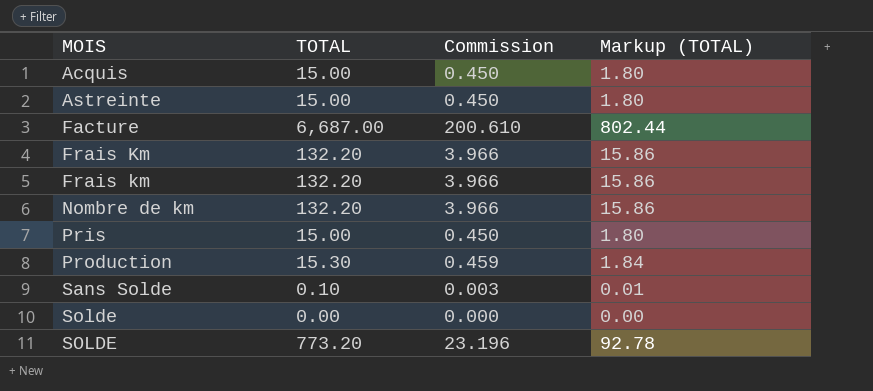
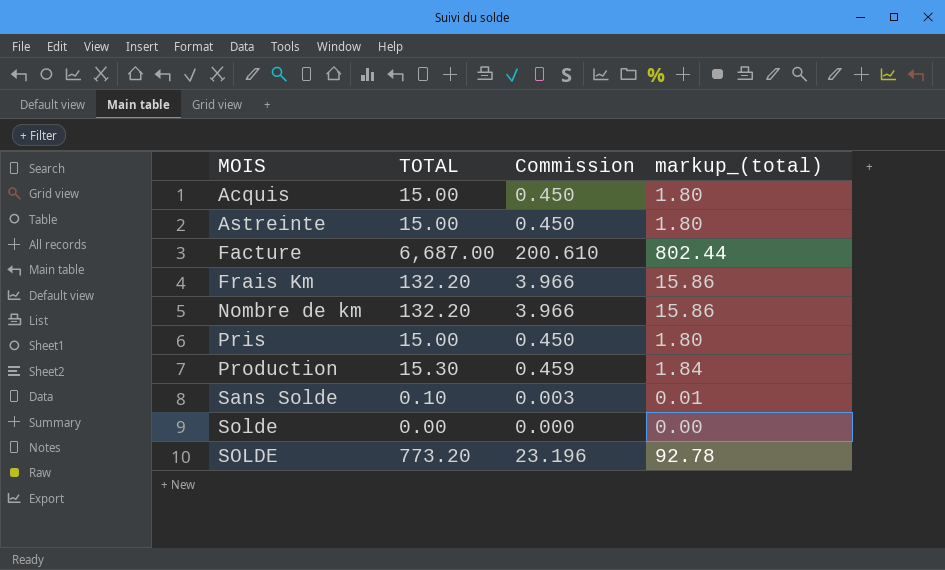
column name: Markup (TOTAL) -> markup_(total)
row Frais km: 132.20 | 3.966 | 15.86 -> none

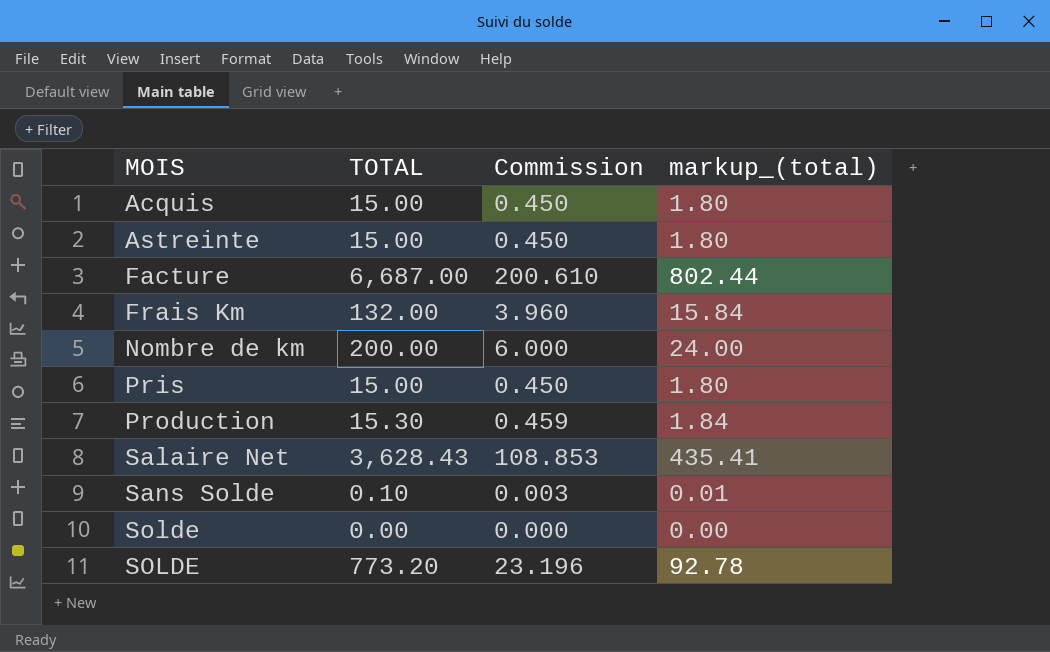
Frais Km | TOTAL: 132.20 -> 132.00
Frais Km | Commission: 3.966 -> 3.960
Frais Km | markup_(total): 15.86 -> 15.84
Nombre de km | TOTAL: 132.20 -> 200.00
Nombre de km | Commission: 3.966 -> 6.000
Nombre de km | markup_(total): 15.86 -> 24.00
row Salaire Net: none -> 3,628.43 | 108.853 | 435.41

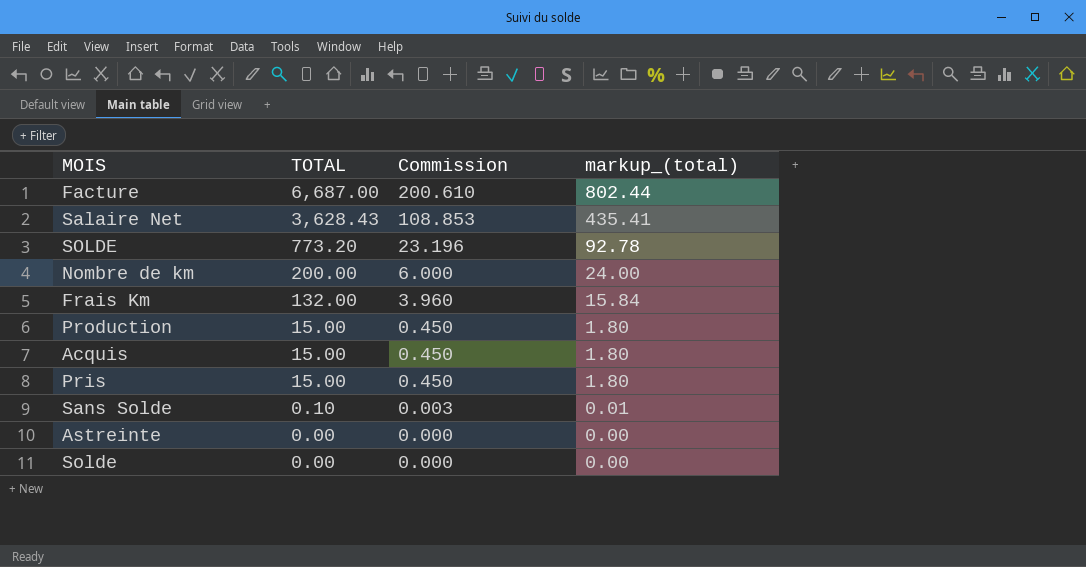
row order: MOIS ascending -> TOTAL descending
Production | TOTAL: 15.30 -> 15.00
Production | Commission: 0.459 -> 0.450
Production | markup_(total): 1.84 -> 1.80
Astreinte | TOTAL: 15.00 -> 0.00
Astreinte | Commission: 0.450 -> 0.000
Astreinte | markup_(total): 1.80 -> 0.00

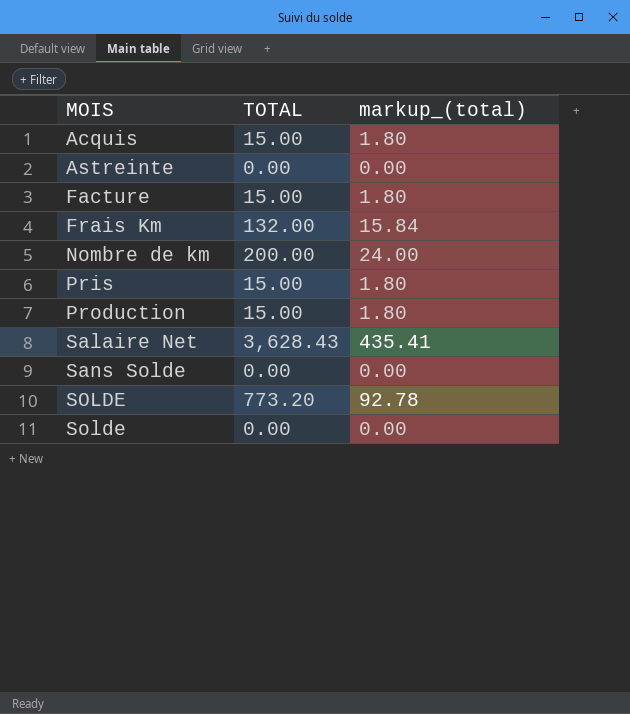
row order: TOTAL descending -> MOIS ascending
column Commission | formula: [TOTAL] * 0.03 -> none
Facture | TOTAL: 6,687.00 -> 15.00
Facture | markup_(total): 802.44 -> 1.80
Sans Solde | TOTAL: 0.10 -> 0.00
Sans Solde | markup_(total): 0.01 -> 0.00

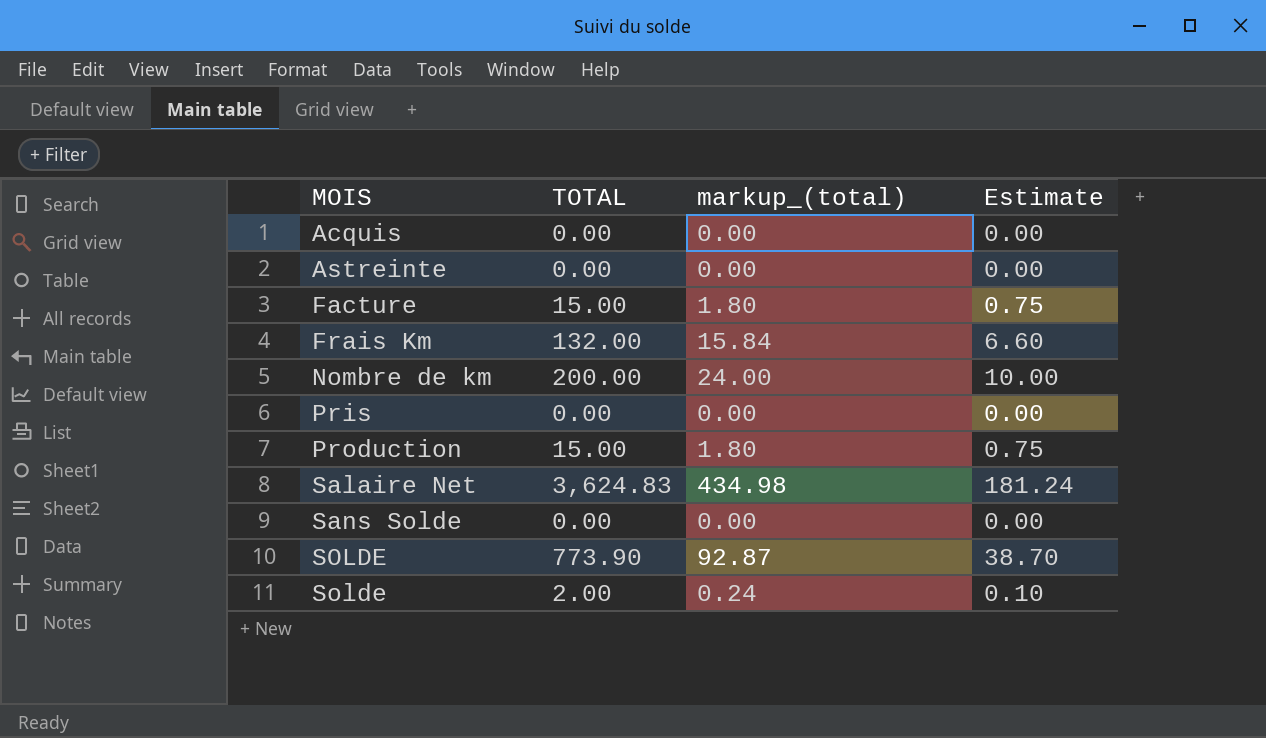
column Estimate | formula: none -> [TOTAL] * 0.05
Acquis | TOTAL: 15.00 -> 0.00
Acquis | markup_(total): 1.80 -> 0.00
Pris | TOTAL: 15.00 -> 0.00
Pris | markup_(total): 1.80 -> 0.00
Salaire Net | TOTAL: 3,628.43 -> 3,624.83
Salaire Net | markup_(total): 435.41 -> 434.98
SOLDE | TOTAL: 773.20 -> 773.90
SOLDE | markup_(total): 92.78 -> 92.87
Solde | TOTAL: 0.00 -> 2.00
Solde | markup_(total): 0.00 -> 0.24

